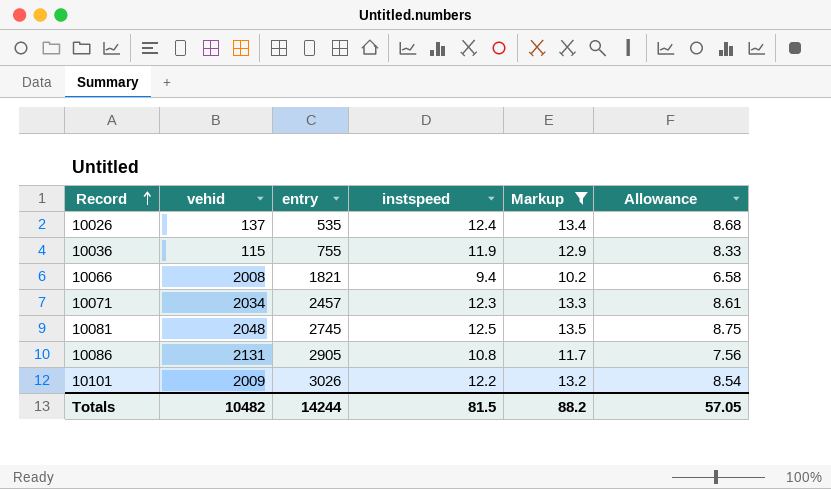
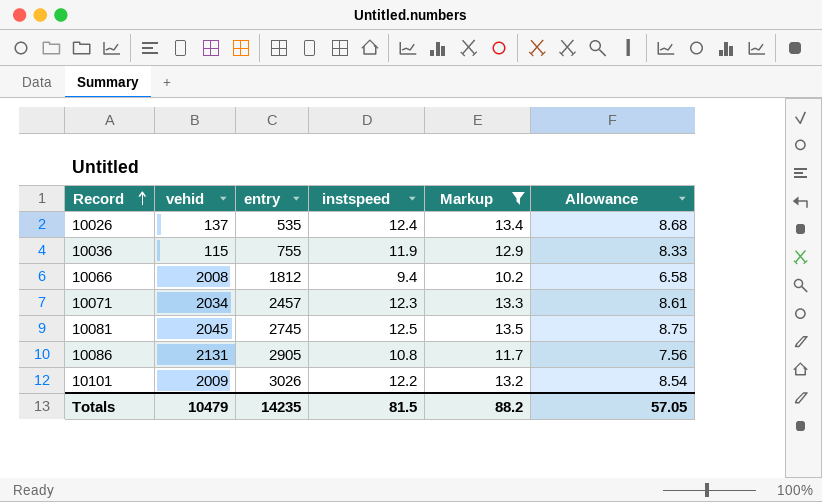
10066 | entry: 1821 -> 1812
10081 | vehid: 2048 -> 2045
Totals | vehid: 10482 -> 10479
Totals | entry: 14244 -> 14235

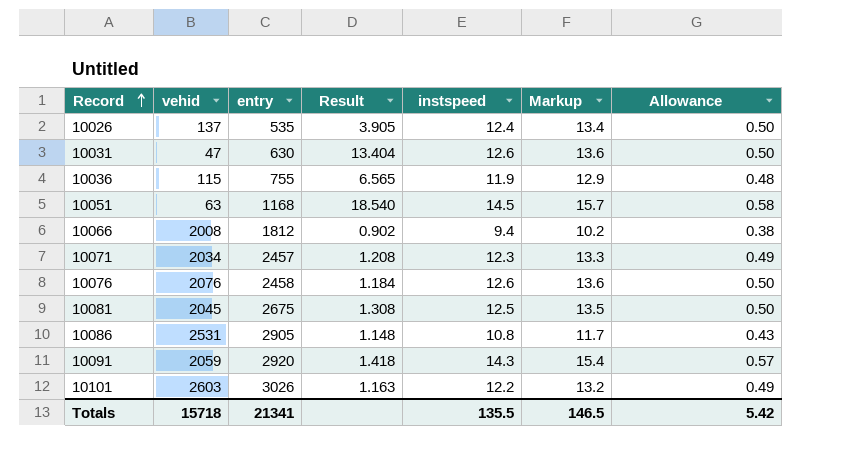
filter: Markup <= 13.5 -> none
column Result | formula: none -> [entry] / [vehid]
column Allowance | formula: [instspeed] * 0.7 -> [instspeed] * 0.04
10081 | entry: 2745 -> 2675
10086 | vehid: 2131 -> 2531
10101 | vehid: 2009 -> 2603
Totals | vehid: 10479 -> 15718
Totals | entry: 14235 -> 21341
Totals | instspeed: 81.5 -> 135.5
Totals | Markup: 88.2 -> 146.5
Totals | Allowance: 57.05 -> 5.42

